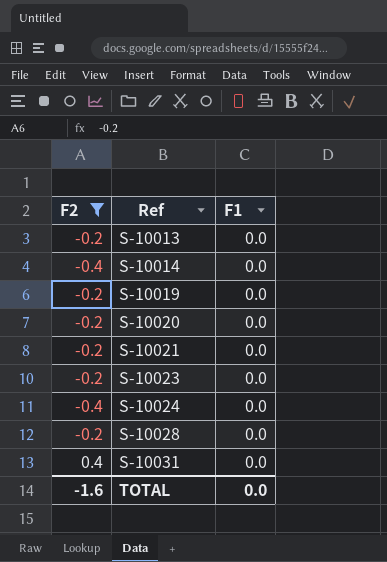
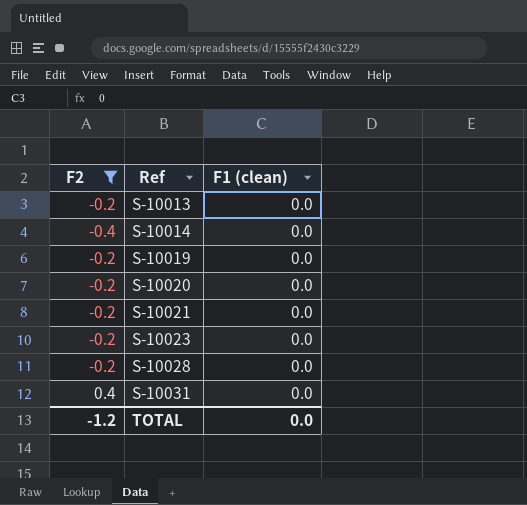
column name: F1 -> F1 (clean)
row S-10024: -0.4 | 0.0 -> none
TOTAL | F2: -1.6 -> -1.2

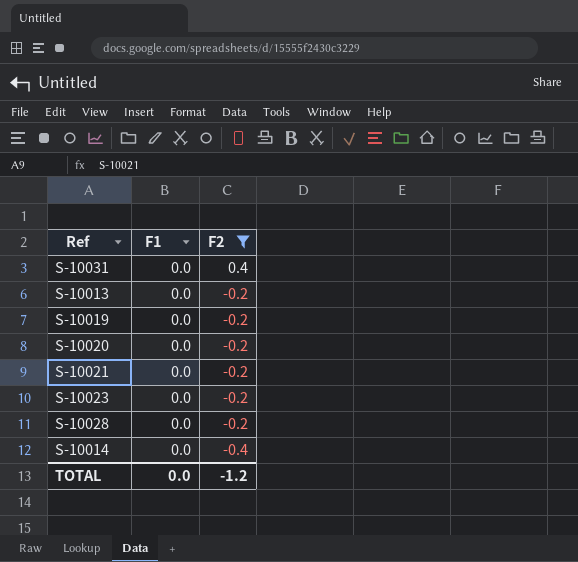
row order: Ref ascending -> F2 descending
column name: F1 (clean) -> F1
column F2 | position: 1 -> 3

